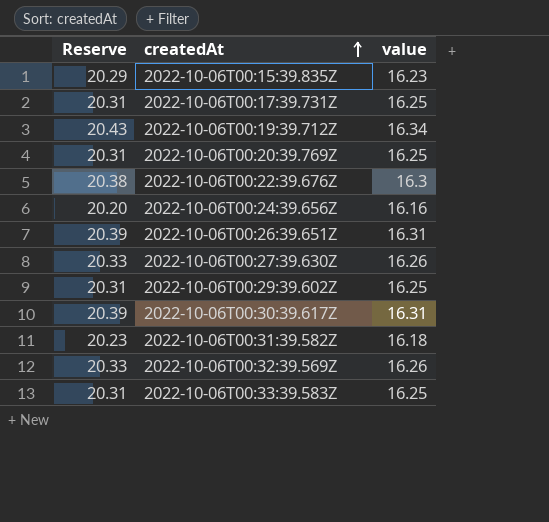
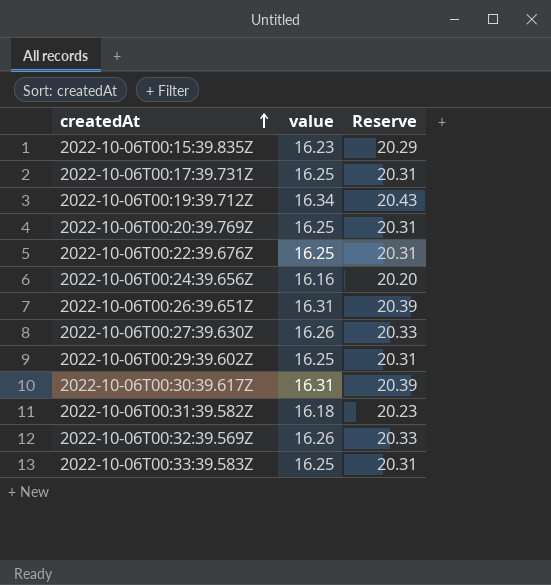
column Reserve | position: 1 -> 3
2022-10-06T00:22:39.676Z | value: 16.3 -> 16.25
2022-10-06T00:22:39.676Z | Reserve: 20.38 -> 20.31

